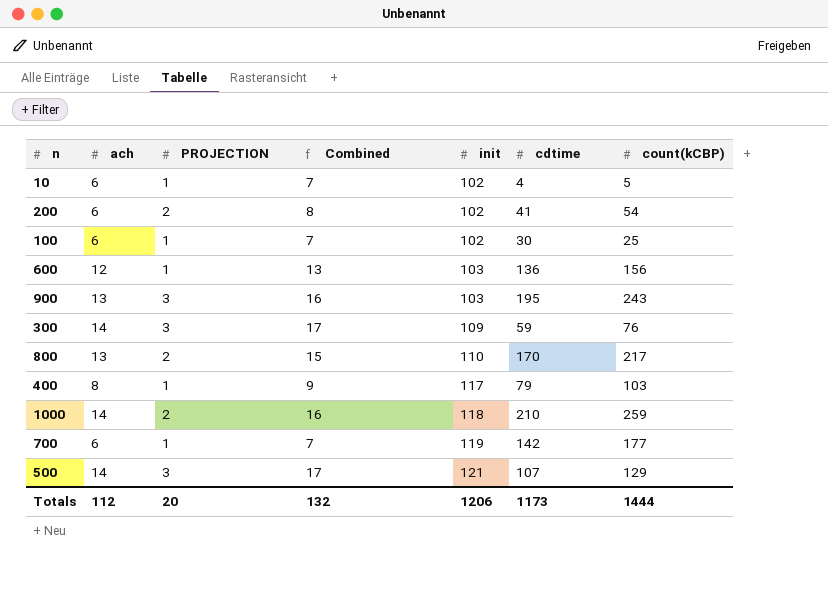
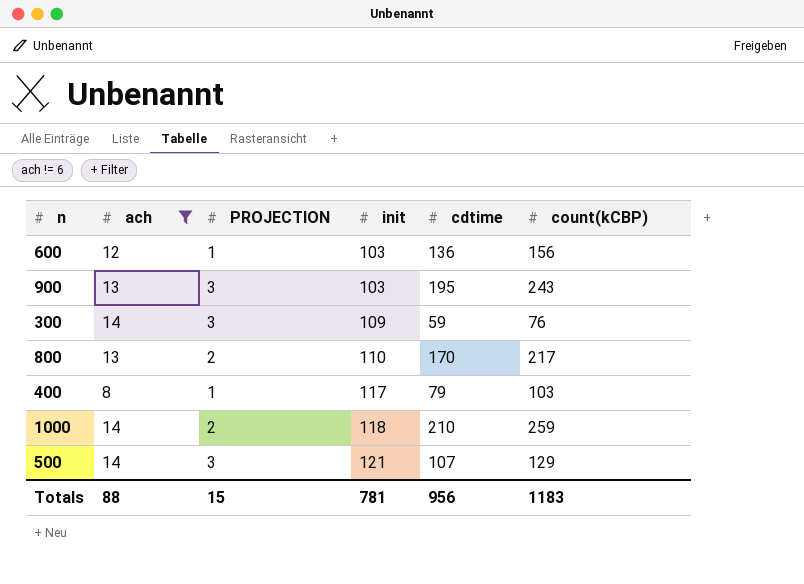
filter: none -> ach != 6
column Combined | formula: [ach] + [PROJECTION] -> none
Totals | ach: 112 -> 88
Totals | PROJECTION: 20 -> 15
Totals | init: 1206 -> 781
Totals | cdtime: 1173 -> 956
Totals | count(kCBP): 1444 -> 1183

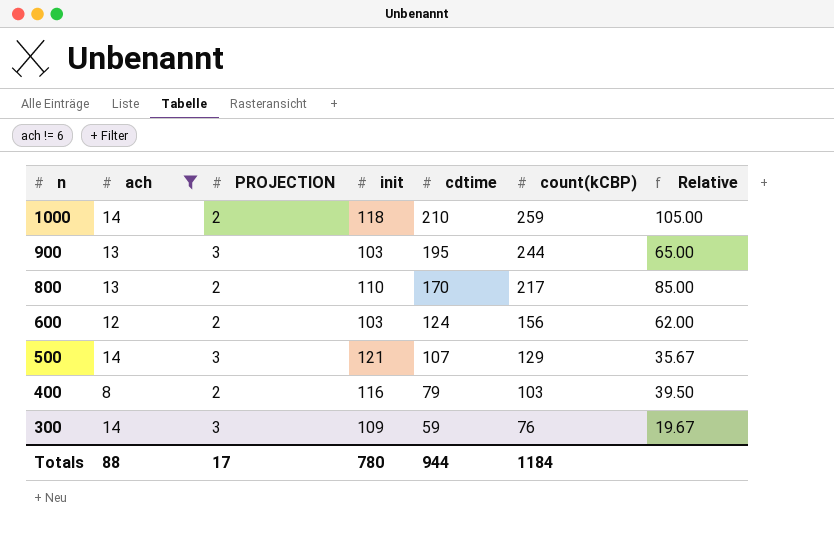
row order: init ascending -> n descending
column Relative | formula: none -> [cdtime] / [PROJECTION]
900 | count(kCBP): 243 -> 244
600 | PROJECTION: 1 -> 2
600 | cdtime: 136 -> 124
400 | PROJECTION: 1 -> 2
400 | init: 117 -> 116
Totals | PROJECTION: 15 -> 17
Totals | init: 781 -> 780
Totals | cdtime: 956 -> 944
Totals | count(kCBP): 1183 -> 1184

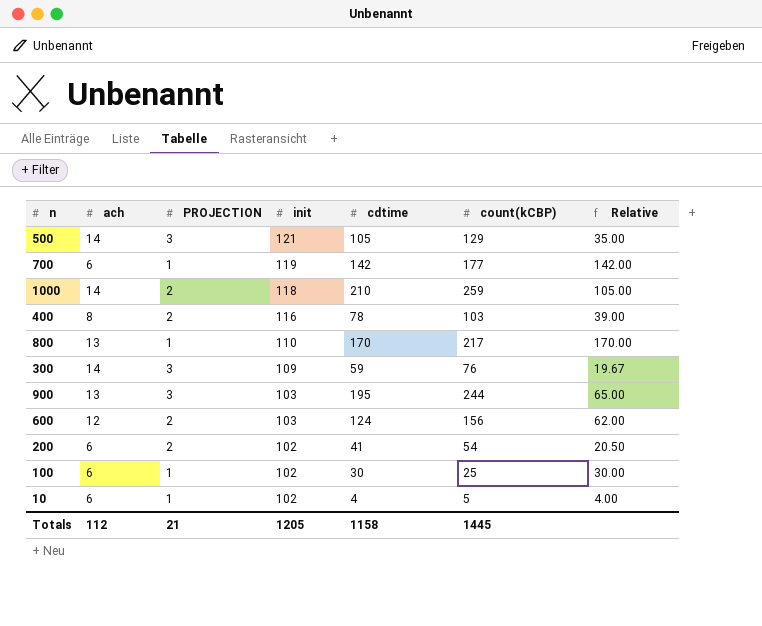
filter: ach != 6 -> none
row order: n descending -> init descending
500 | cdtime: 107 -> 105
500 | Relative: 35.67 -> 35.00
400 | cdtime: 79 -> 78
400 | Relative: 39.50 -> 39.00
800 | PROJECTION: 2 -> 1
800 | Relative: 85.00 -> 170.00
Totals | ach: 88 -> 112
Totals | PROJECTION: 17 -> 21
Totals | init: 780 -> 1205
Totals | cdtime: 944 -> 1158
Totals | count(kCBP): 1184 -> 1445

